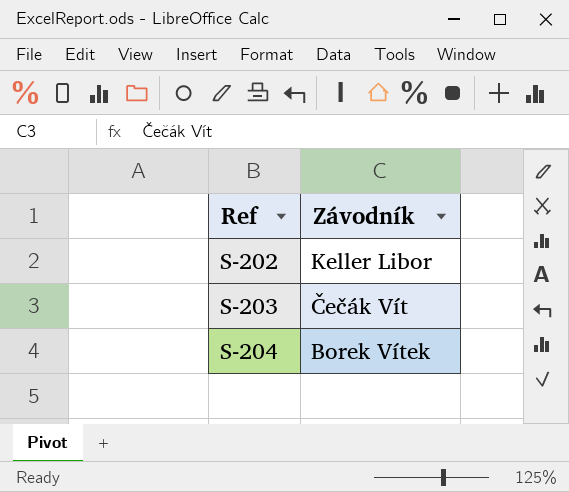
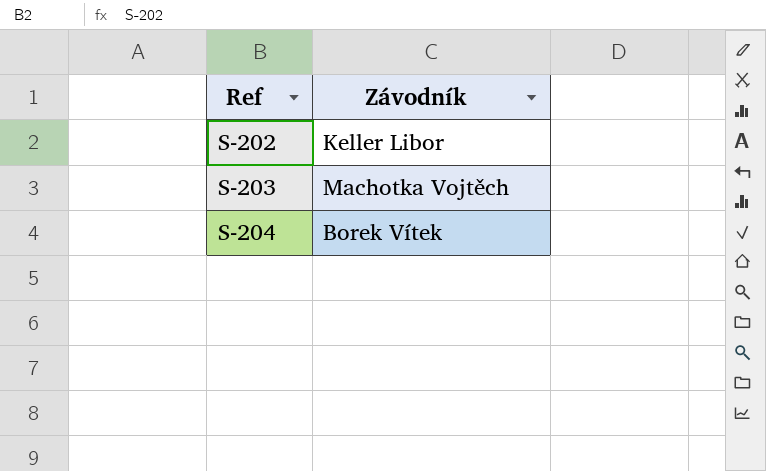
S-203 | Závodník: Čečák Vít -> Machotka Vojtěch

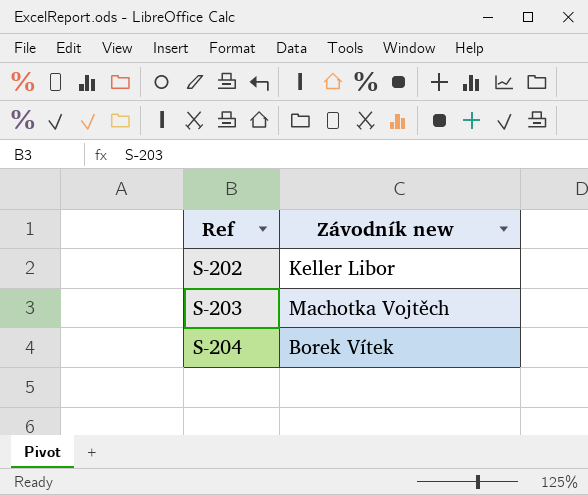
column name: Závodník -> Závodník new

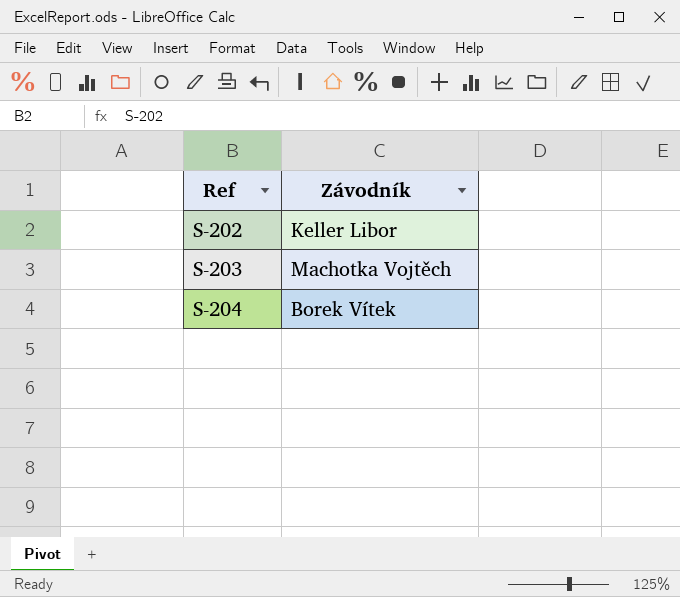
column name: Závodník new -> Závodník

